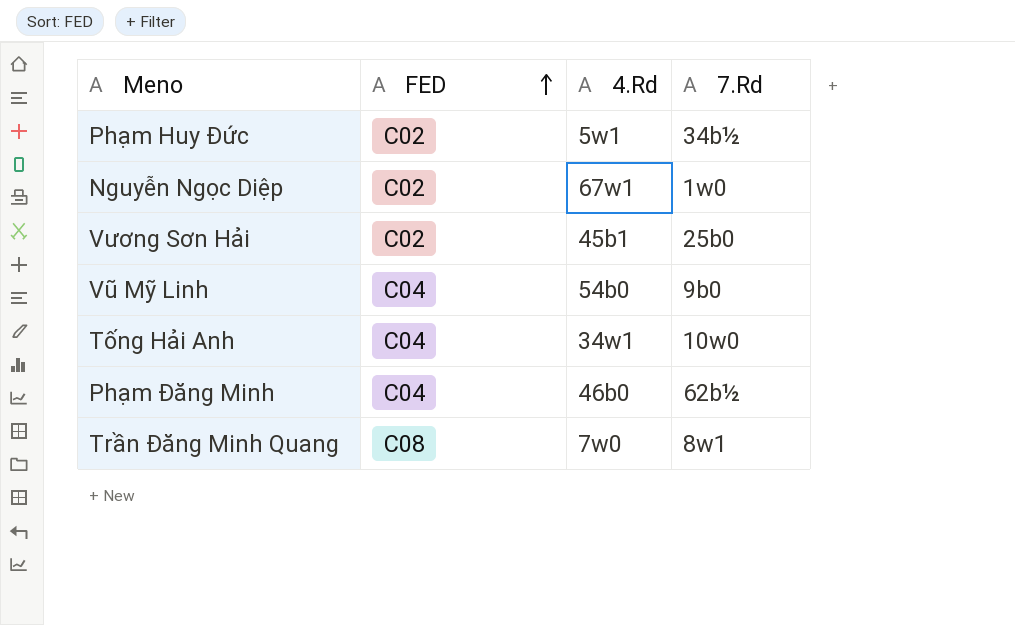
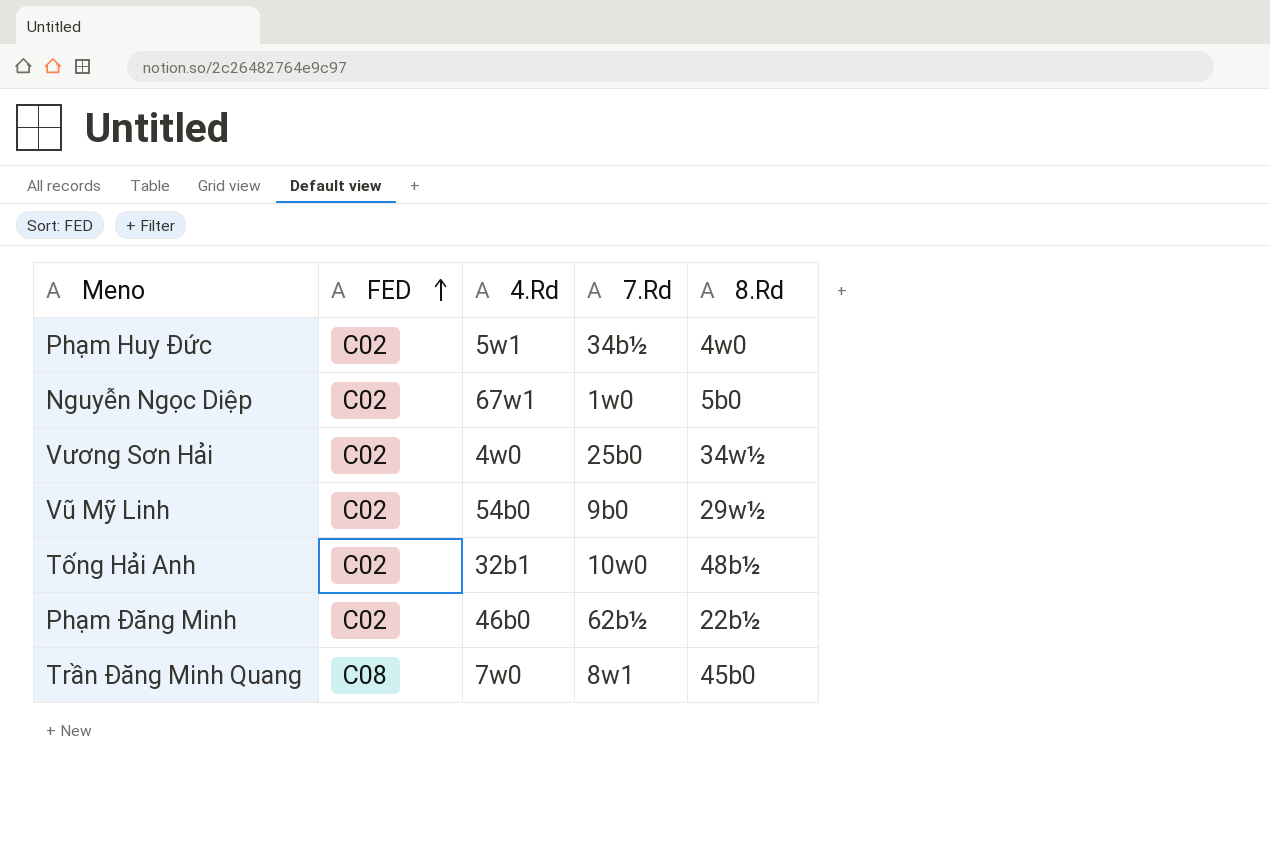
column 8.Rd | position: none -> 5
Vương Sơn Hải | 4.Rd: 45b1 -> 4w0
Vũ Mỹ Linh | FED: C04 -> C02
Tống Hải Anh | FED: C04 -> C02
Tống Hải Anh | 4.Rd: 34w1 -> 32b1
Phạm Đăng Minh | FED: C04 -> C02

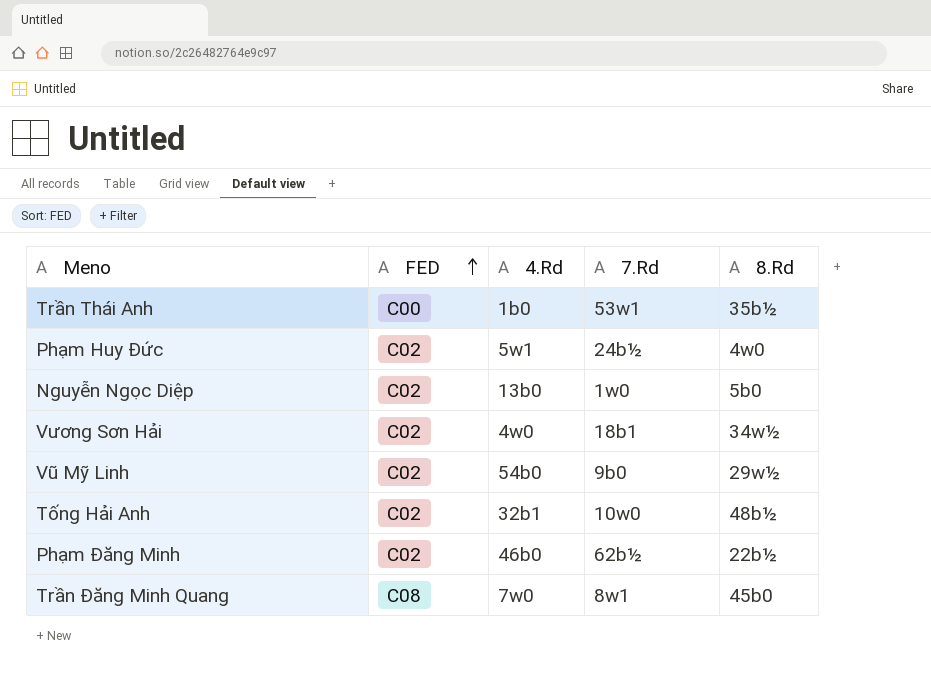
row Trần Thái Anh: none -> C00 | 1b0 | 53w1 | 35b½
Phạm Huy Đức | 7.Rd: 34b½ -> 24b½
Nguyễn Ngọc Diệp | 4.Rd: 67w1 -> 13b0
Vương Sơn Hải | 7.Rd: 25b0 -> 18b1

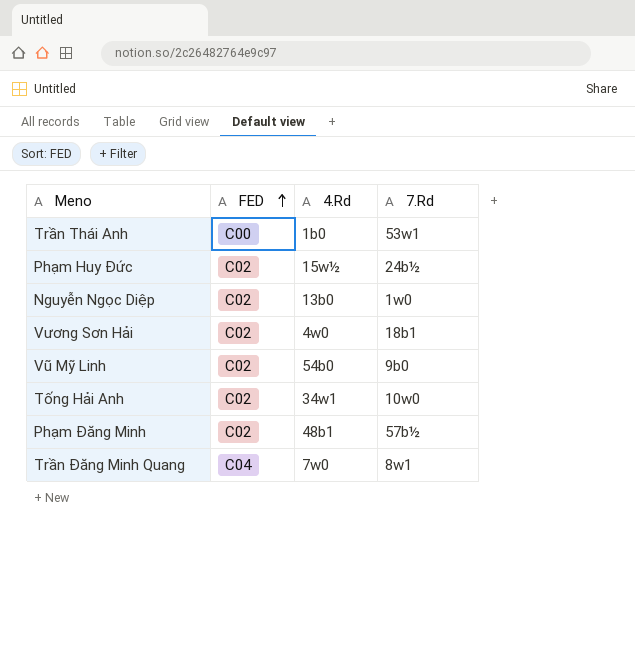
column 8.Rd | position: 5 -> none
Phạm Huy Đức | 4.Rd: 5w1 -> 15w½
Tống Hải Anh | 4.Rd: 32b1 -> 34w1
Phạm Đăng Minh | 4.Rd: 46b0 -> 48b1
Phạm Đăng Minh | 7.Rd: 62b½ -> 57b½
Trần Đăng Minh Quang | FED: C08 -> C04

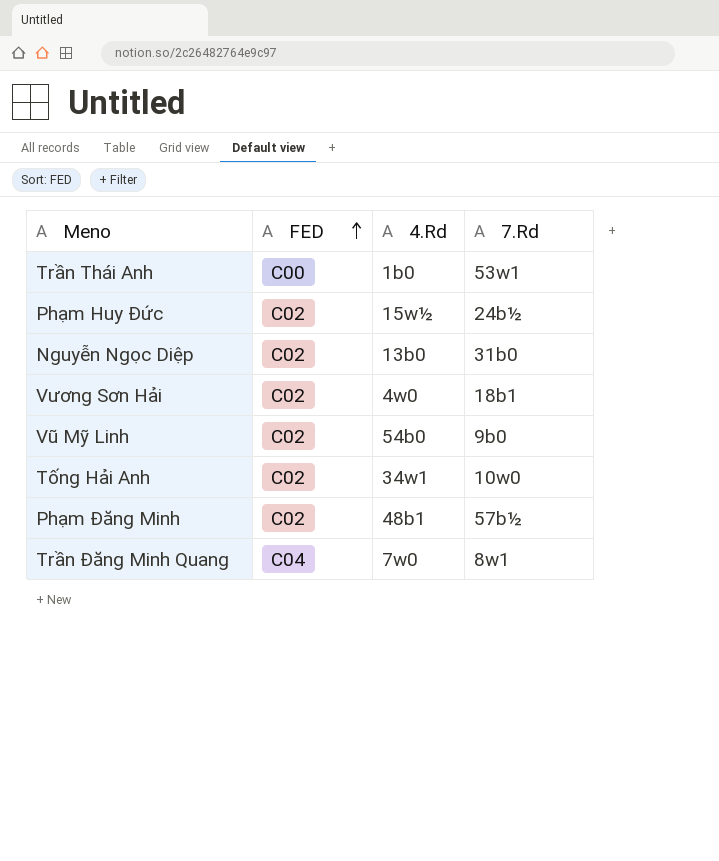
Nguyễn Ngọc Diệp | 7.Rd: 1w0 -> 31b0

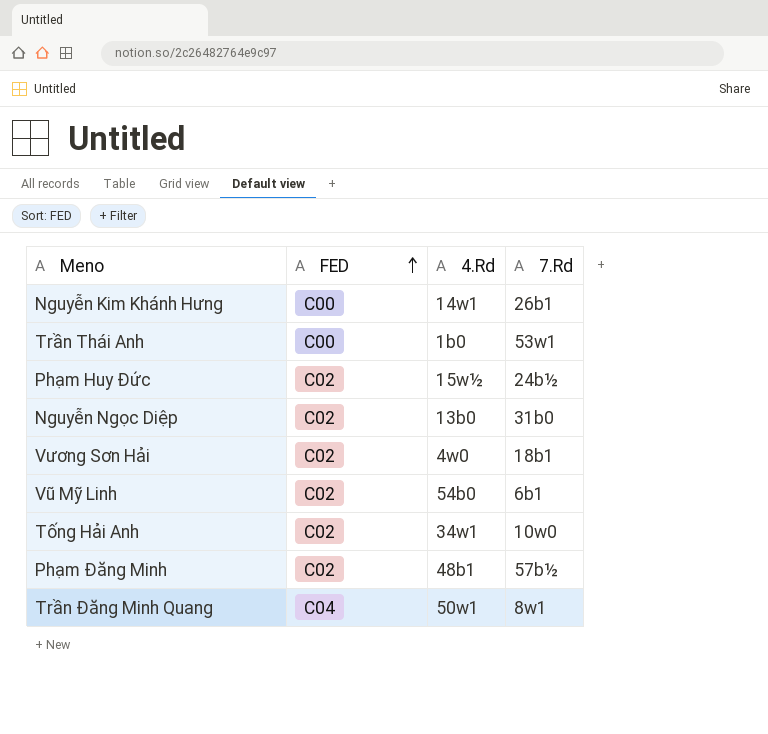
row Nguyễn Kim Khánh Hưng: none -> C00 | 14w1 | 26b1
Vũ Mỹ Linh | 7.Rd: 9b0 -> 6b1
Trần Đăng Minh Quang | 4.Rd: 7w0 -> 50w1

